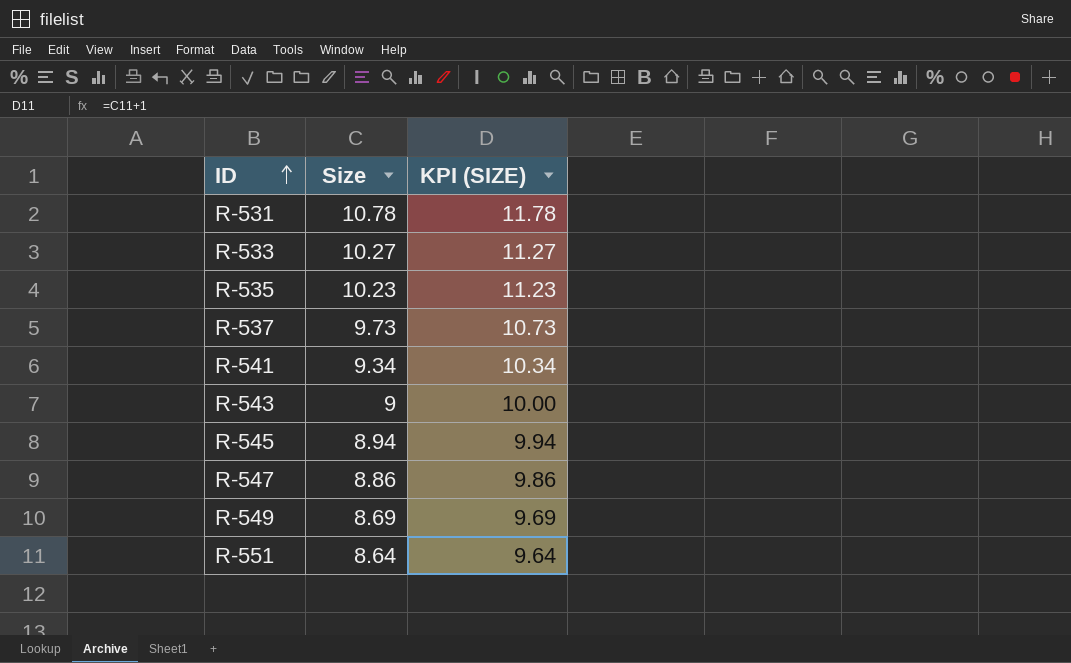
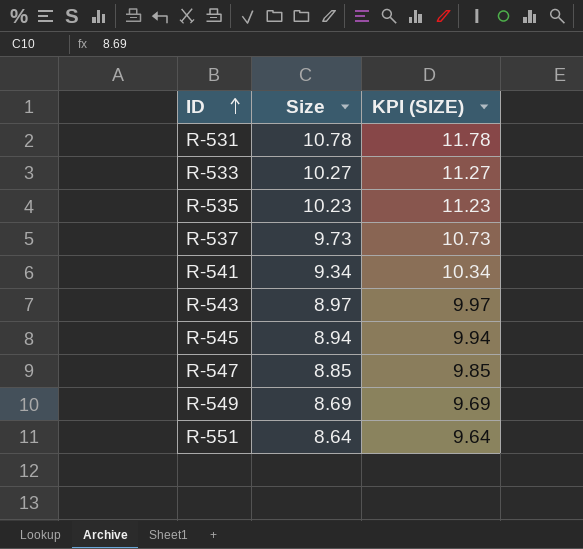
R-543 | Size: 9 -> 8.97
R-543 | KPI (SIZE): 10.00 -> 9.97
R-547 | Size: 8.86 -> 8.85
R-547 | KPI (SIZE): 9.86 -> 9.85

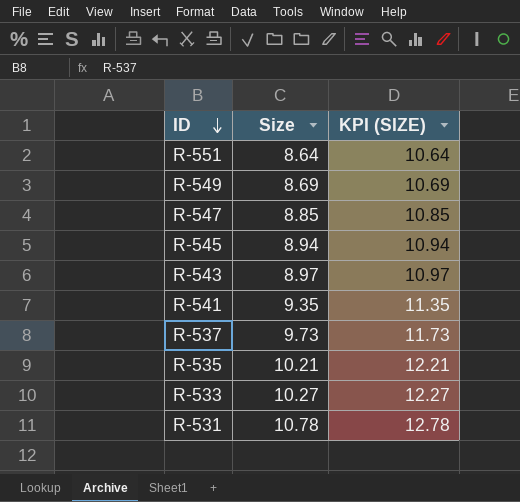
row order: ID ascending -> ID descending
column KPI (SIZE) | formula: [Size] + 1 -> [Size] + 2
R-541 | Size: 9.34 -> 9.35
R-535 | Size: 10.23 -> 10.21

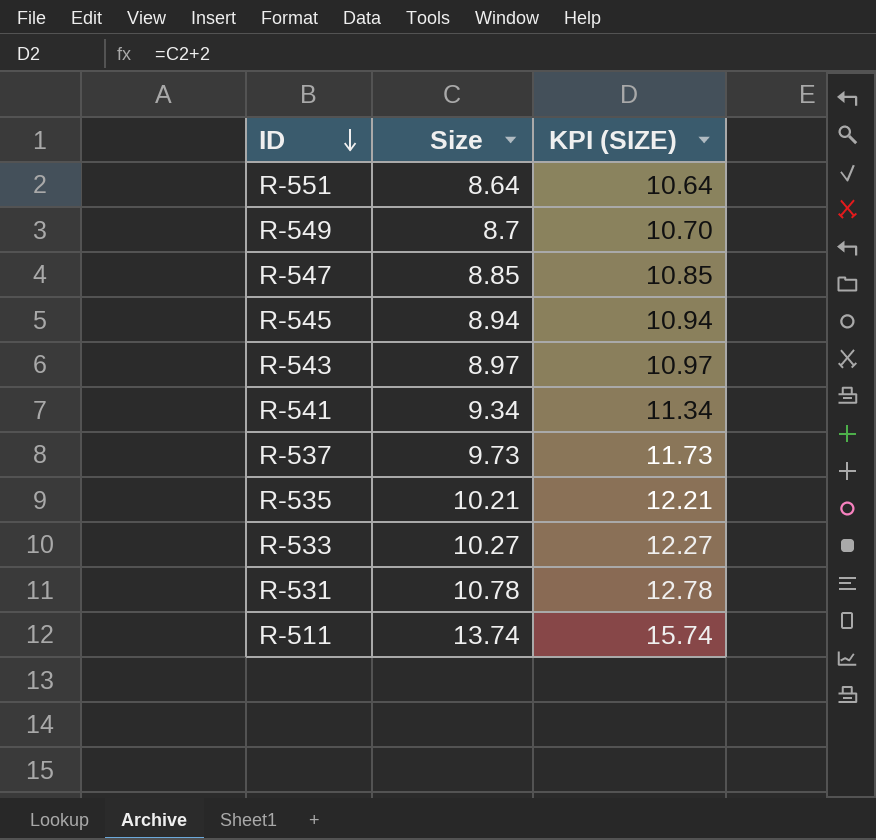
R-549 | Size: 8.69 -> 8.7
R-549 | KPI (SIZE): 10.69 -> 10.70
R-541 | Size: 9.35 -> 9.34
R-541 | KPI (SIZE): 11.35 -> 11.34
row R-511: none -> 13.74 | 15.74

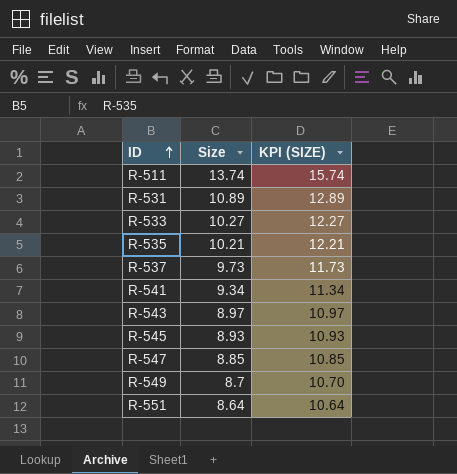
row order: ID descending -> ID ascending
R-531 | Size: 10.78 -> 10.89
R-531 | KPI (SIZE): 12.78 -> 12.89
R-545 | Size: 8.94 -> 8.93
R-545 | KPI (SIZE): 10.94 -> 10.93

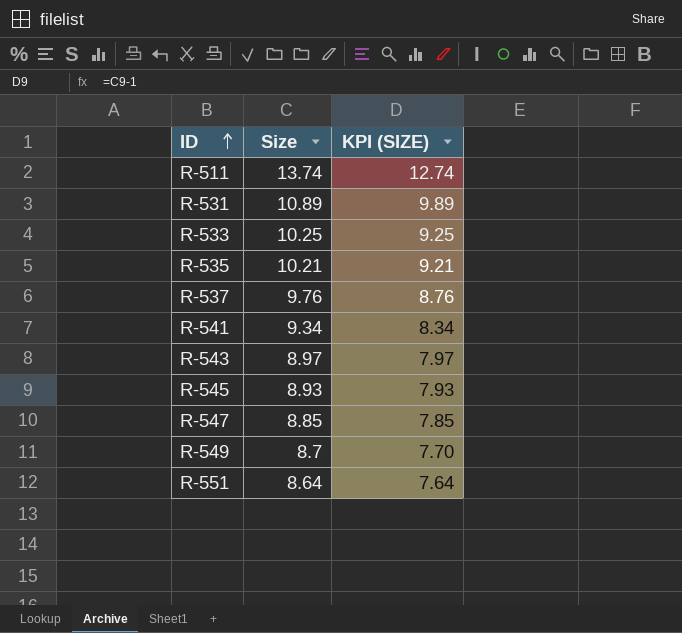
column KPI (SIZE) | formula: [Size] + 2 -> [Size] - 1
R-533 | Size: 10.27 -> 10.25
R-537 | Size: 9.73 -> 9.76

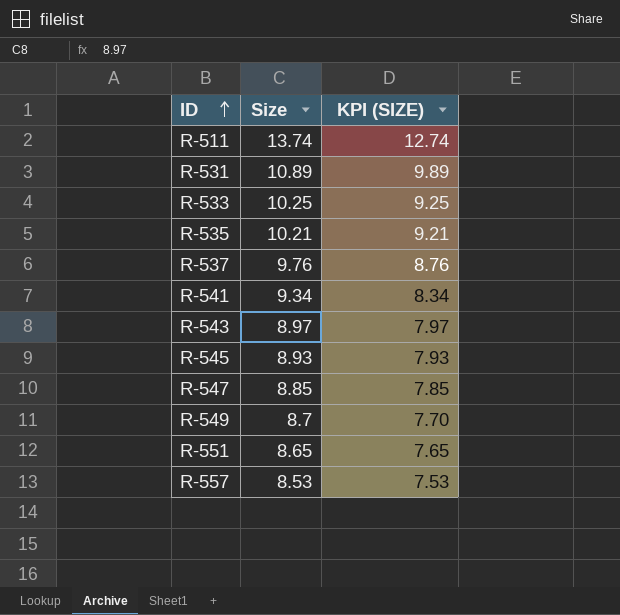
R-551 | Size: 8.64 -> 8.65
R-551 | KPI (SIZE): 7.64 -> 7.65
row R-557: none -> 8.53 | 7.53

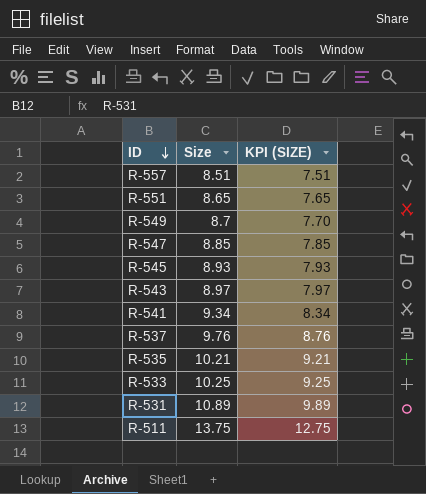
row order: ID ascending -> ID descending
R-557 | Size: 8.53 -> 8.51
R-557 | KPI (SIZE): 7.53 -> 7.51
R-511 | Size: 13.74 -> 13.75
R-511 | KPI (SIZE): 12.74 -> 12.75

